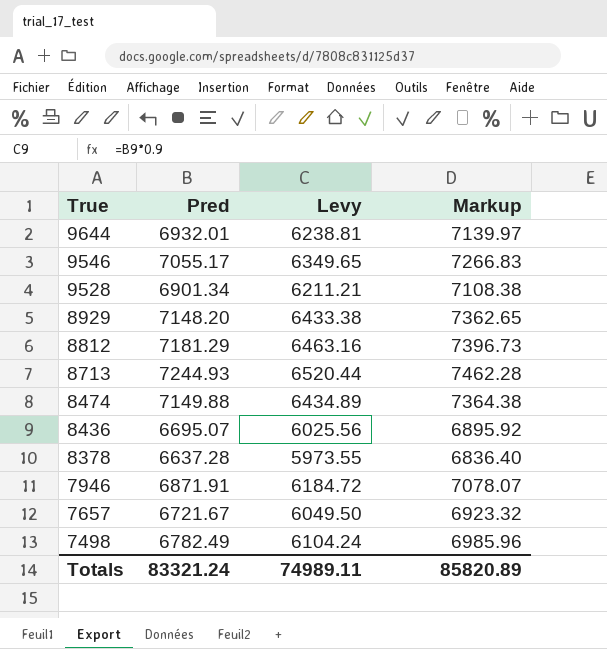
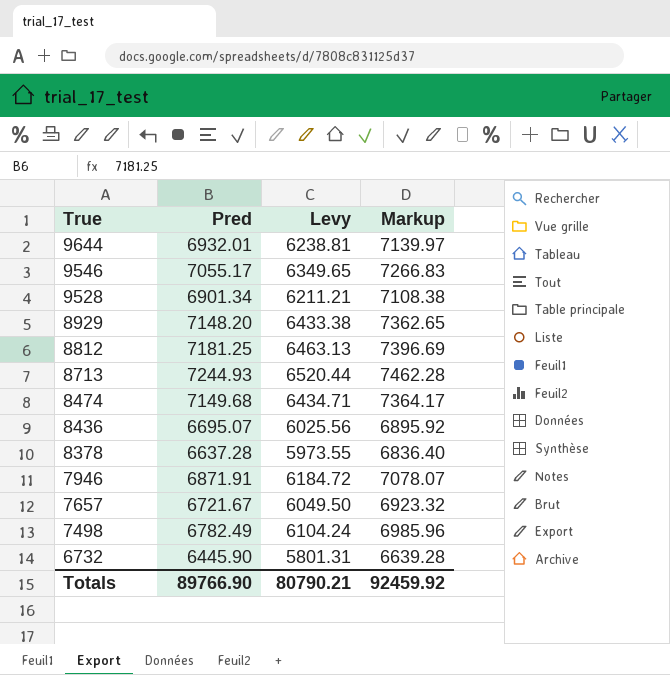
8812 | Pred: 7181.29 -> 7181.25
8812 | Levy: 6463.16 -> 6463.13
8812 | Markup: 7396.73 -> 7396.69
8474 | Pred: 7149.88 -> 7149.68
8474 | Levy: 6434.89 -> 6434.71
8474 | Markup: 7364.38 -> 7364.17
row 6732: none -> 6445.90 | 5801.31 | 6639.28
Totals | Pred: 83321.24 -> 89766.90
Totals | Levy: 74989.11 -> 80790.21
Totals | Markup: 85820.89 -> 92459.92

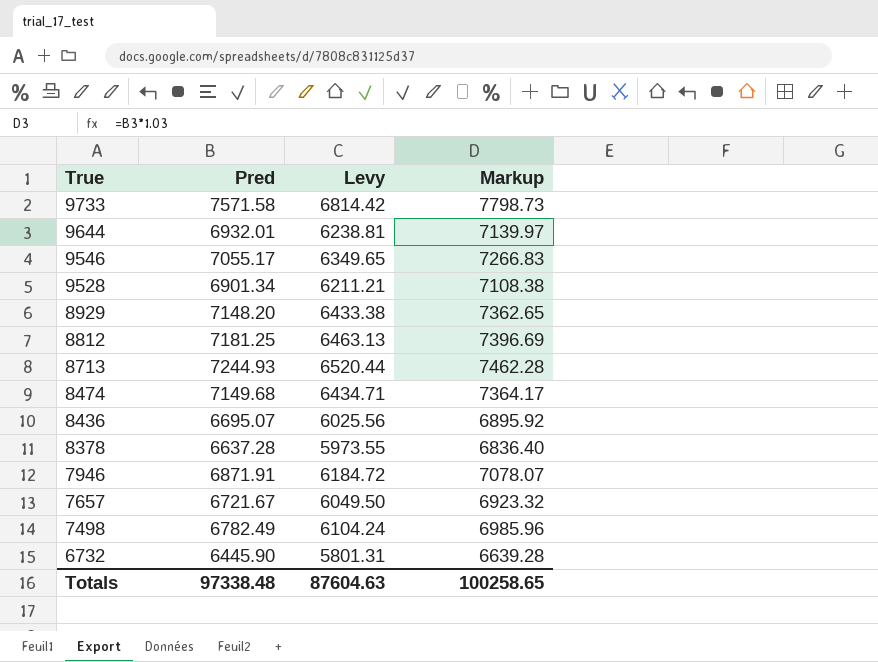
row 9733: none -> 7571.58 | 6814.42 | 7798.73
Totals | Pred: 89766.90 -> 97338.48
Totals | Levy: 80790.21 -> 87604.63
Totals | Markup: 92459.92 -> 100258.65

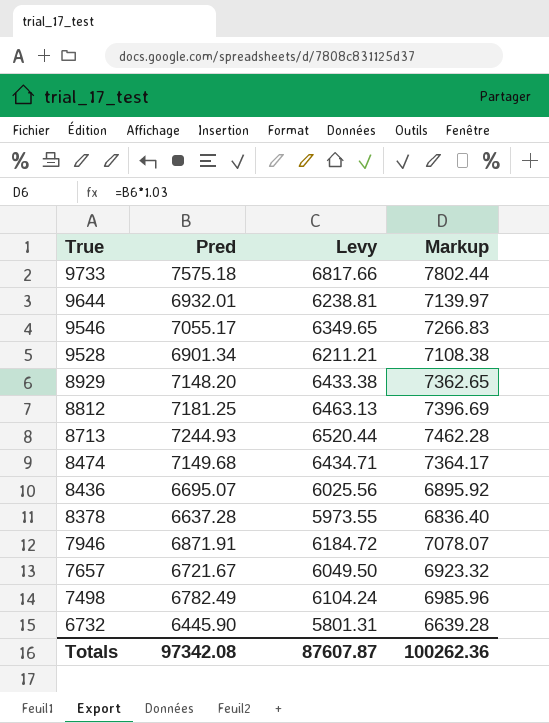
9733 | Pred: 7571.58 -> 7575.18
9733 | Levy: 6814.42 -> 6817.66
9733 | Markup: 7798.73 -> 7802.44
Totals | Pred: 97338.48 -> 97342.08
Totals | Levy: 87604.63 -> 87607.87
Totals | Markup: 100258.65 -> 100262.36

